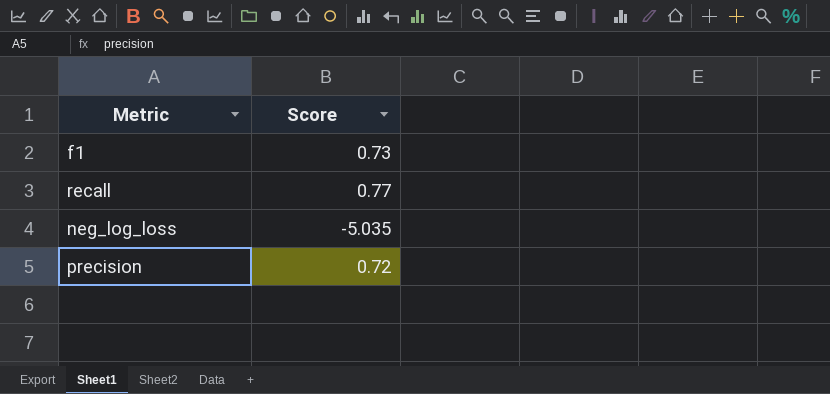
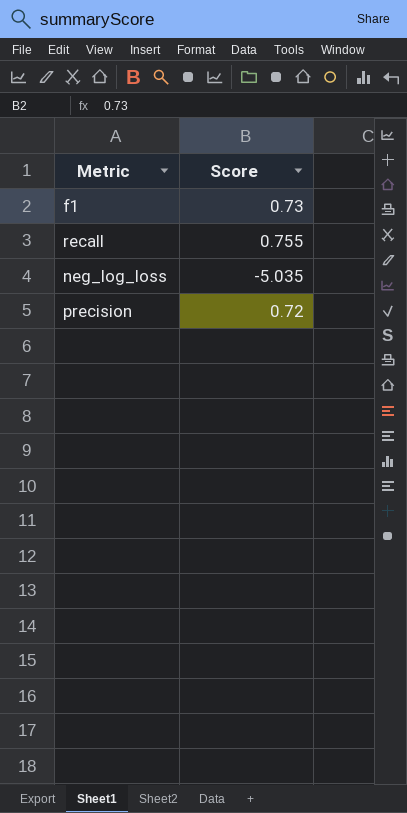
recall | Score: 0.77 -> 0.755

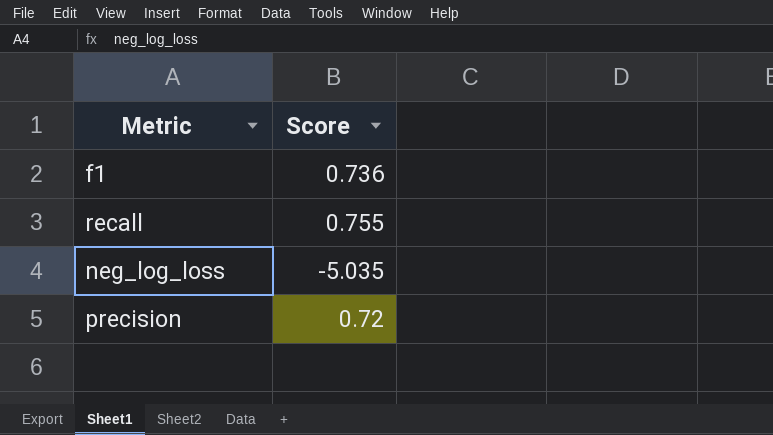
f1 | Score: 0.73 -> 0.736

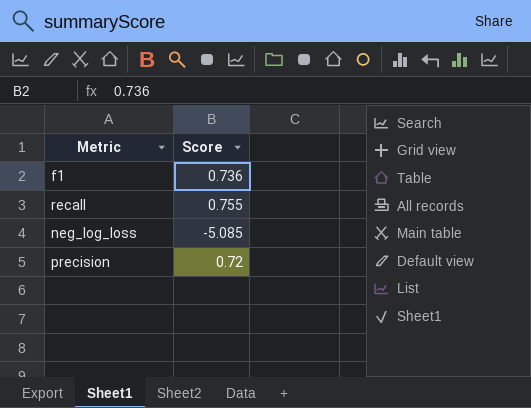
neg_log_loss | Score: -5.035 -> -5.085

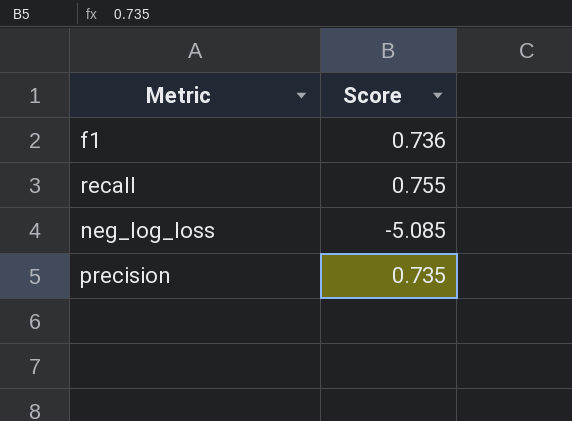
precision | Score: 0.72 -> 0.735

